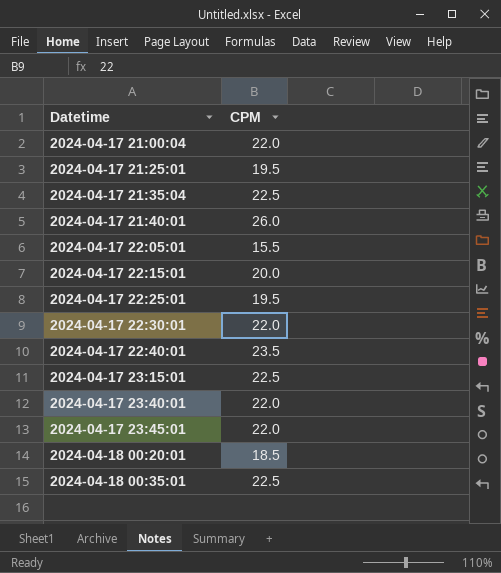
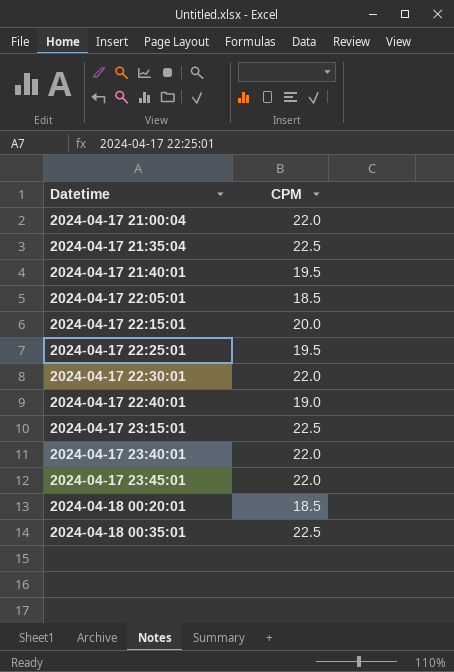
row 2024-04-17 21:25:01: 19.5 -> none
2024-04-17 21:40:01 | CPM: 26.0 -> 19.5
2024-04-17 22:05:01 | CPM: 15.5 -> 18.5
2024-04-17 22:40:01 | CPM: 23.5 -> 19.0

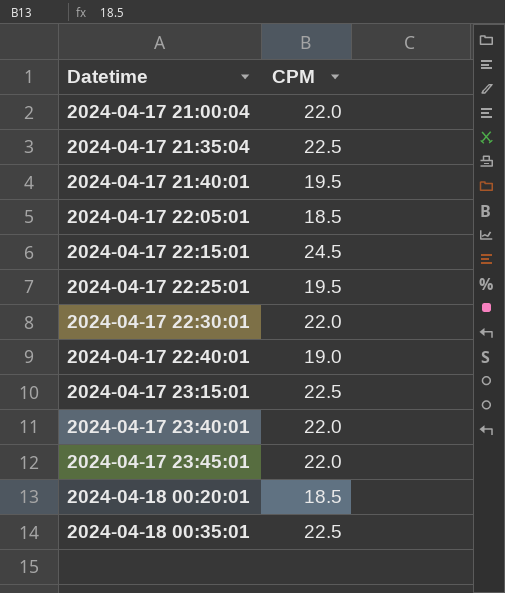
2024-04-17 22:15:01 | CPM: 20.0 -> 24.5

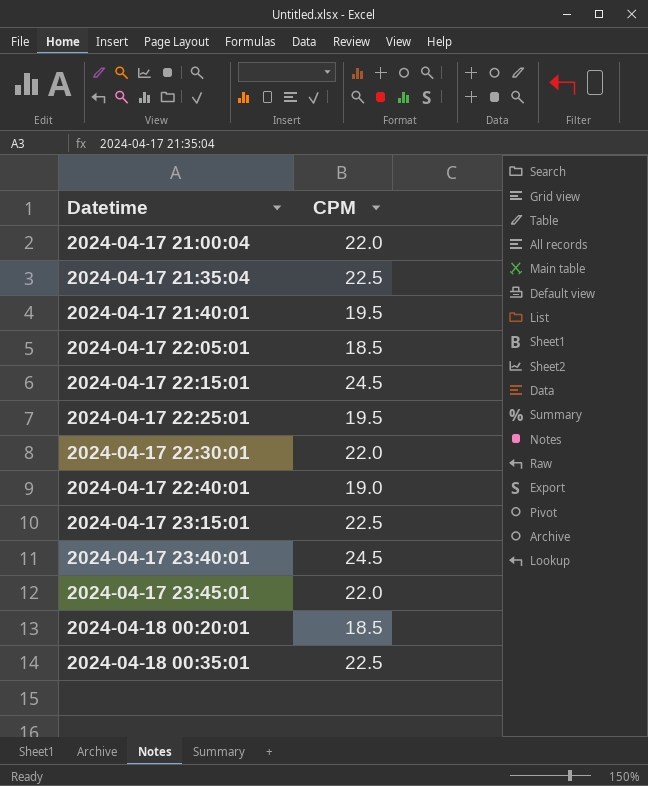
2024-04-17 23:40:01 | CPM: 22.0 -> 24.5

